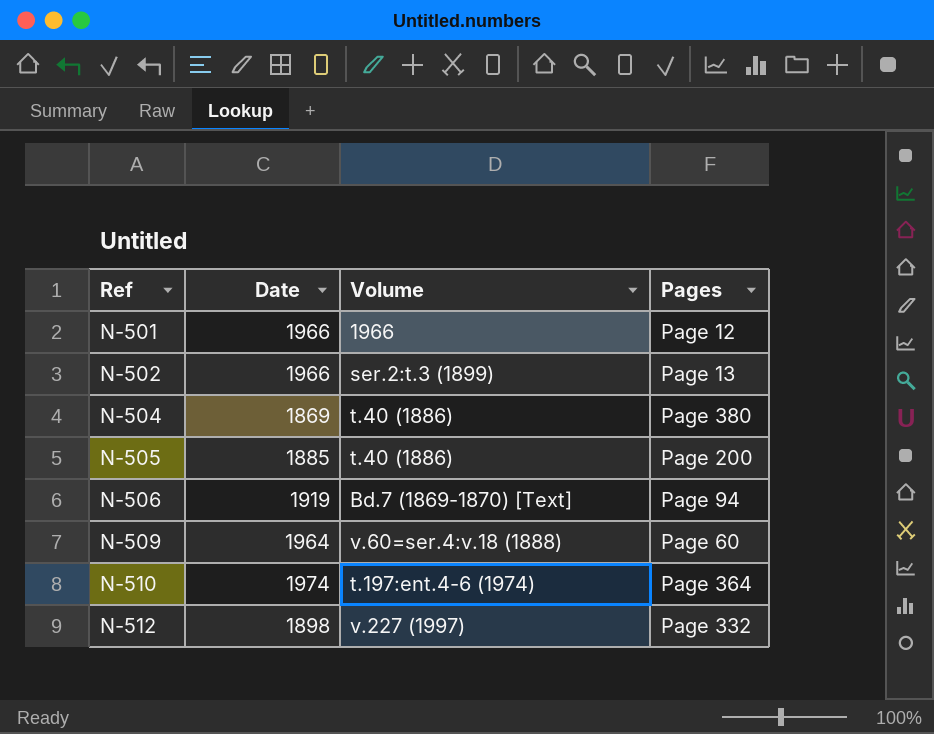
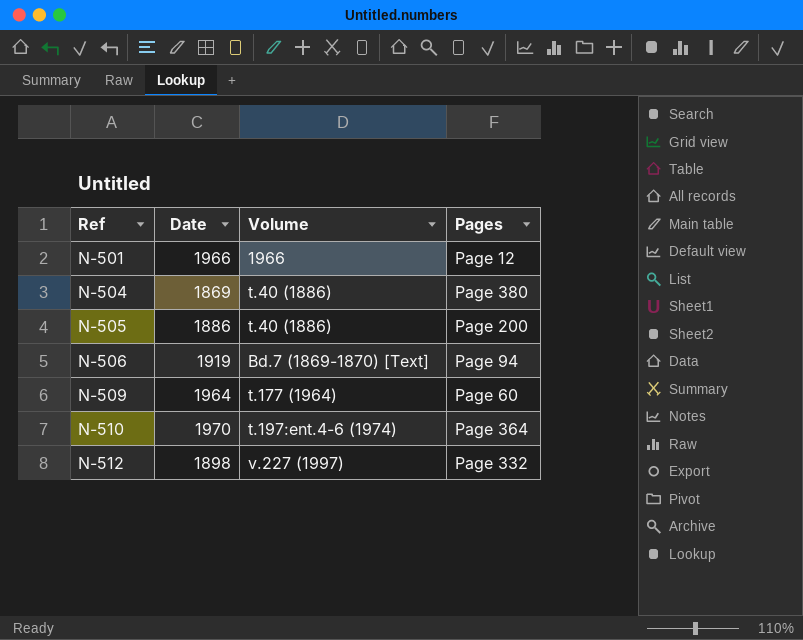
row N-502: 1966 | ser.2:t.3 (1899) | Page 13 -> none
N-505 | Date: 1885 -> 1886
N-509 | Volume: v.60=ser.4:v.18 (1888) -> t.177 (1964)
N-510 | Date: 1974 -> 1970

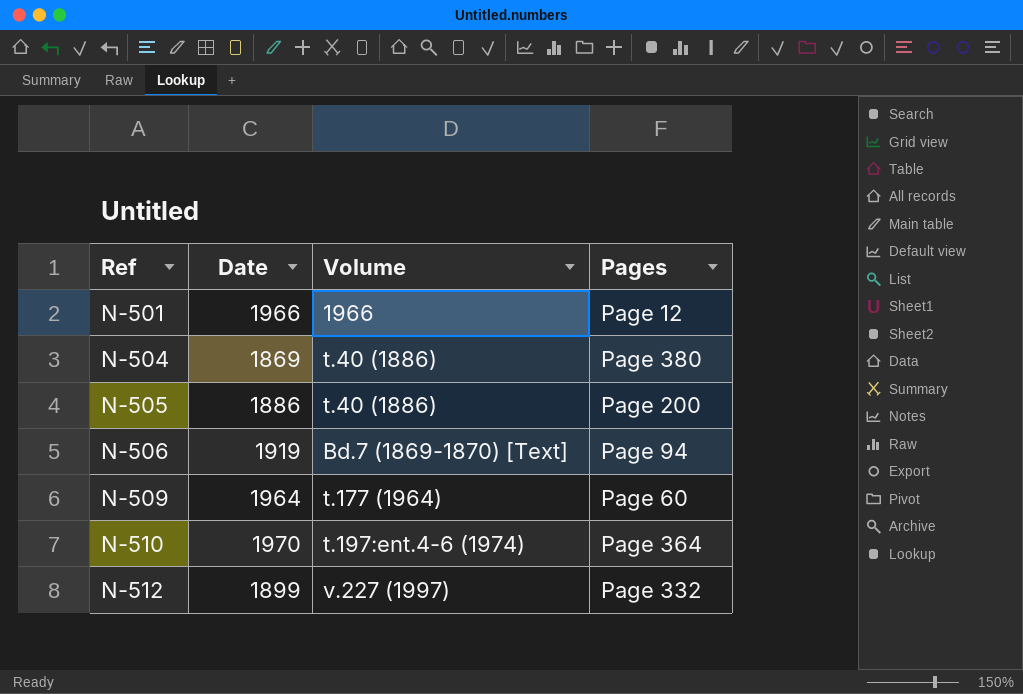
N-512 | Date: 1898 -> 1899

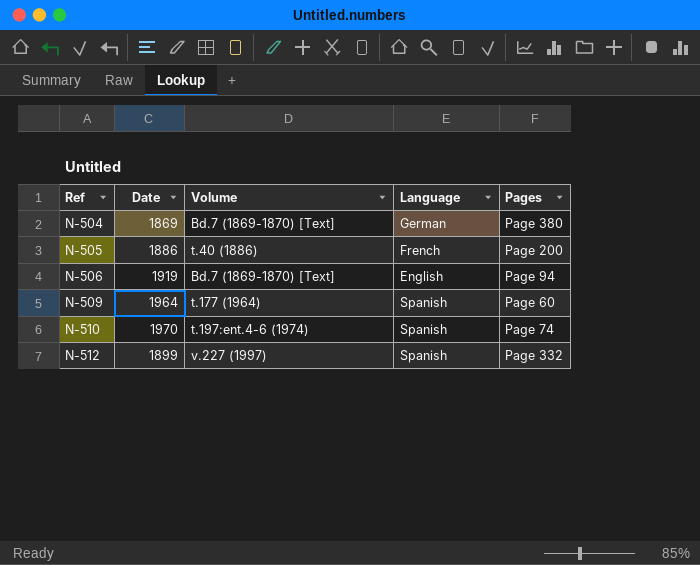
column Language | position: none -> 4
row N-501: 1966 | 1966 | Page 12 -> none
N-504 | Volume: t.40 (1886) -> Bd.7 (1869-1870) [Text]
N-510 | Pages: Page 364 -> Page 74

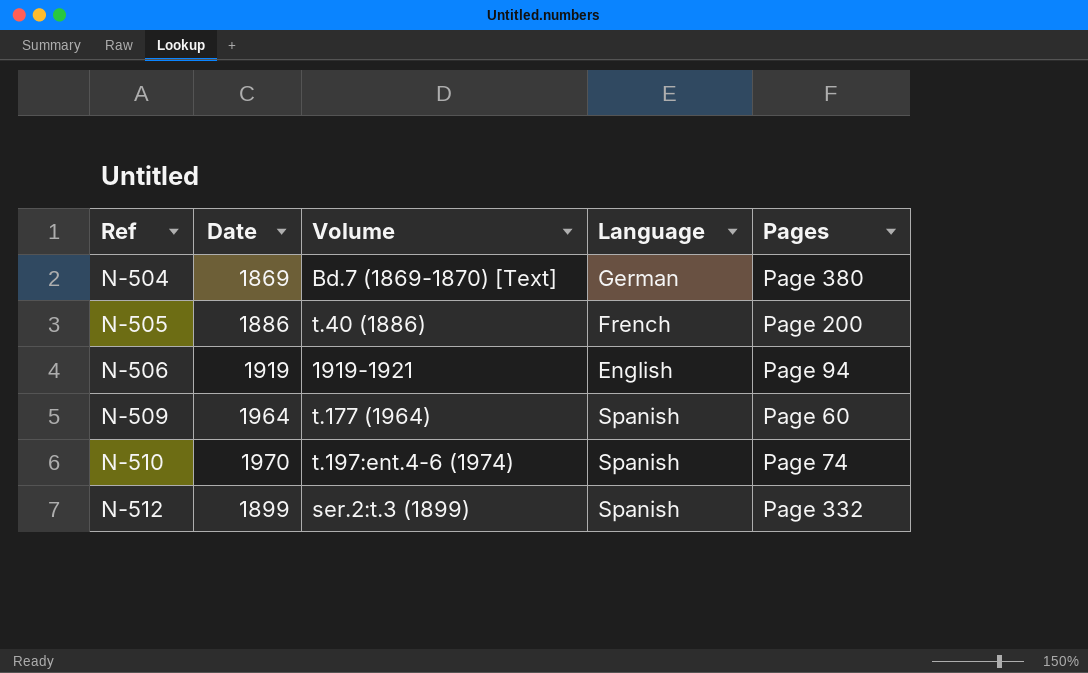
N-506 | Volume: Bd.7 (1869-1870) [Text] -> 1919-1921
N-512 | Volume: v.227 (1997) -> ser.2:t.3 (1899)

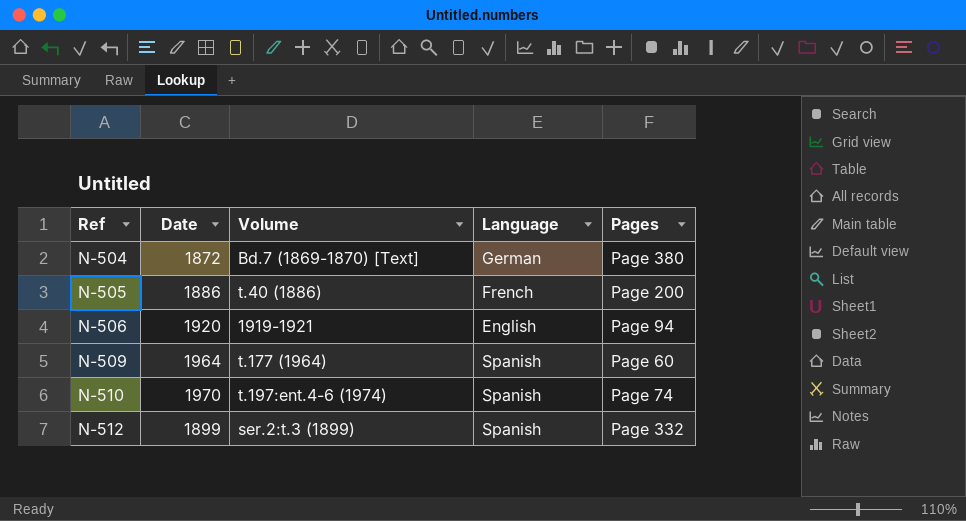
N-504 | Date: 1869 -> 1872
N-506 | Date: 1919 -> 1920

